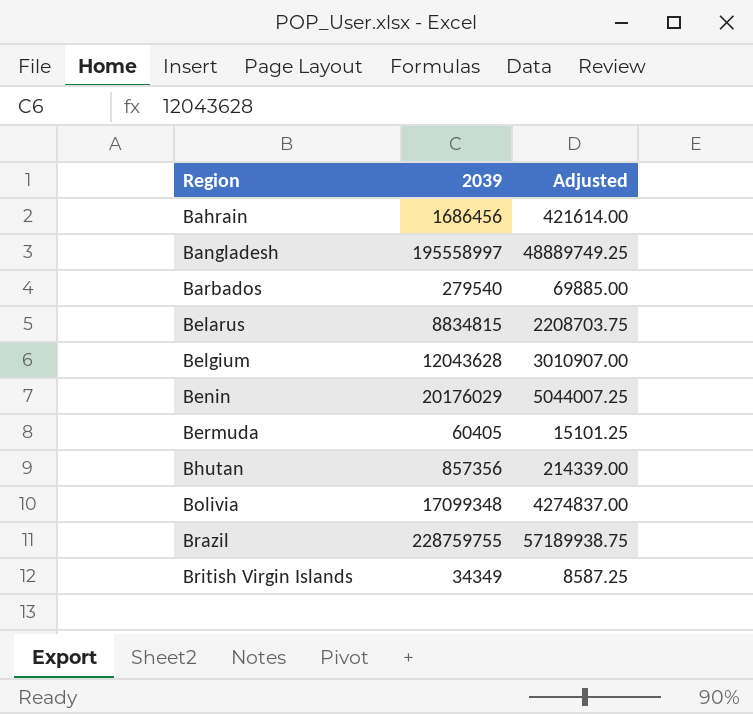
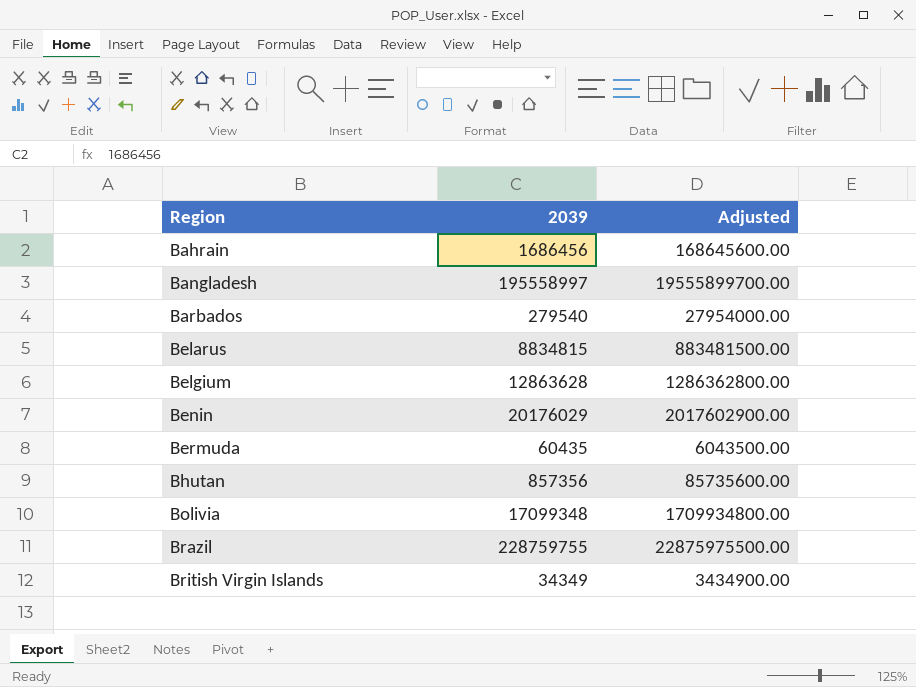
column Adjusted | formula: [2039] * 0.25 -> [2039] * 100
Belgium | 2039: 12043628 -> 12863628
Bermuda | 2039: 60405 -> 60435

